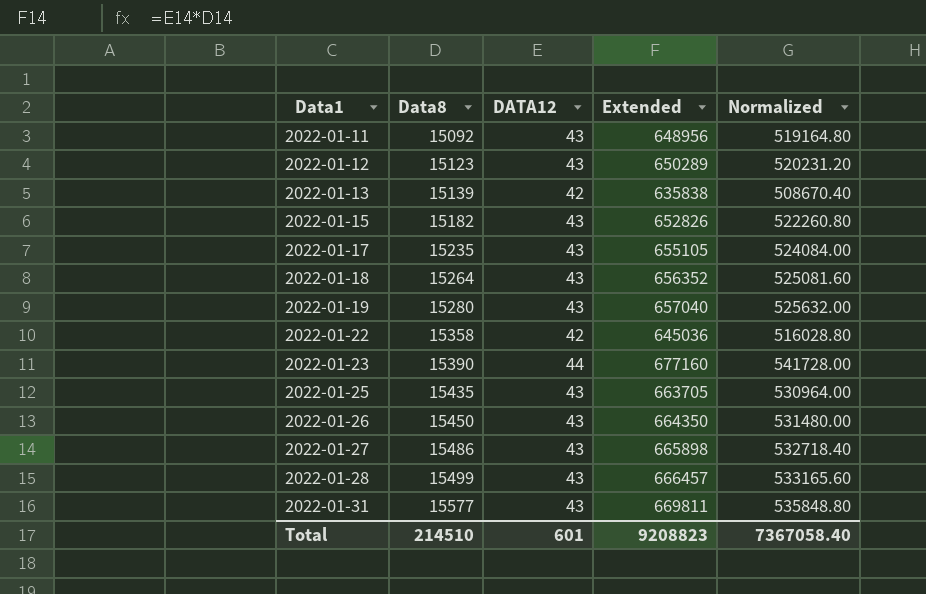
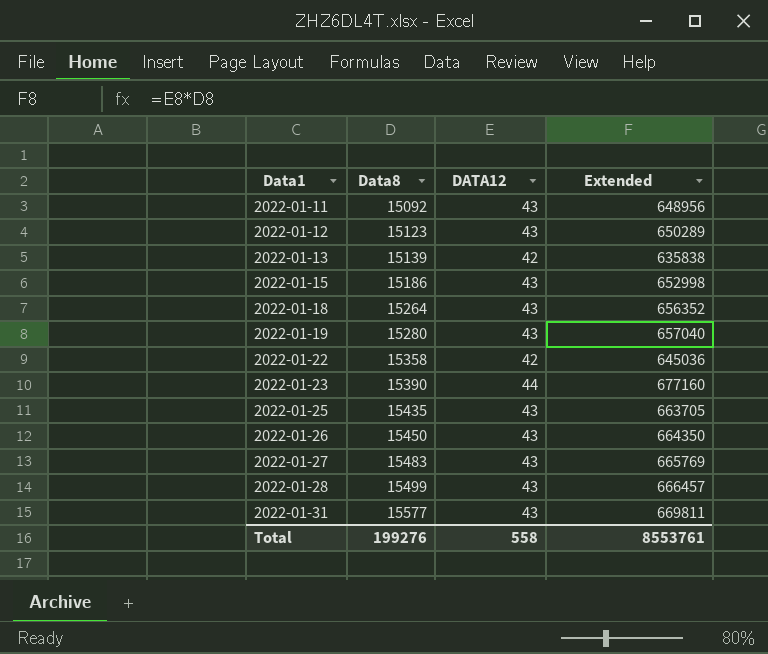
column Normalized | formula: [Extended] * 0.8 -> none
row 2022-01-17: 15235 | 43 | 655105 | 524084.00 -> none
2022-01-15 | Data8: 15182 -> 15186
2022-01-15 | Extended: 652826 -> 652998
2022-01-27 | Data8: 15486 -> 15483
2022-01-27 | Extended: 665898 -> 665769
Total | Data8: 214510 -> 199276
Total | DATA12: 601 -> 558
Total | Extended: 9208823 -> 8553761

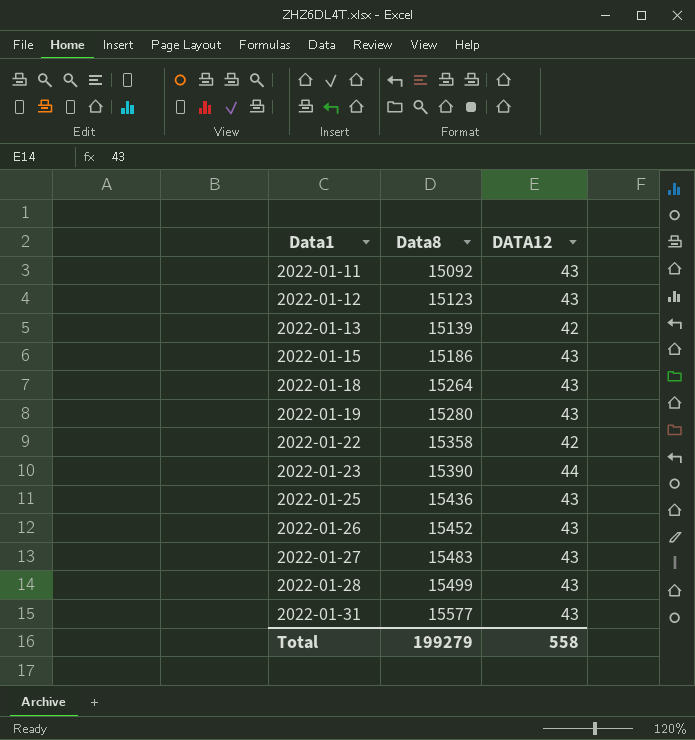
column Extended | formula: [Data8] * [DATA12] -> none
2022-01-25 | Data8: 15435 -> 15436
2022-01-26 | Data8: 15450 -> 15452
Total | Data8: 199276 -> 199279

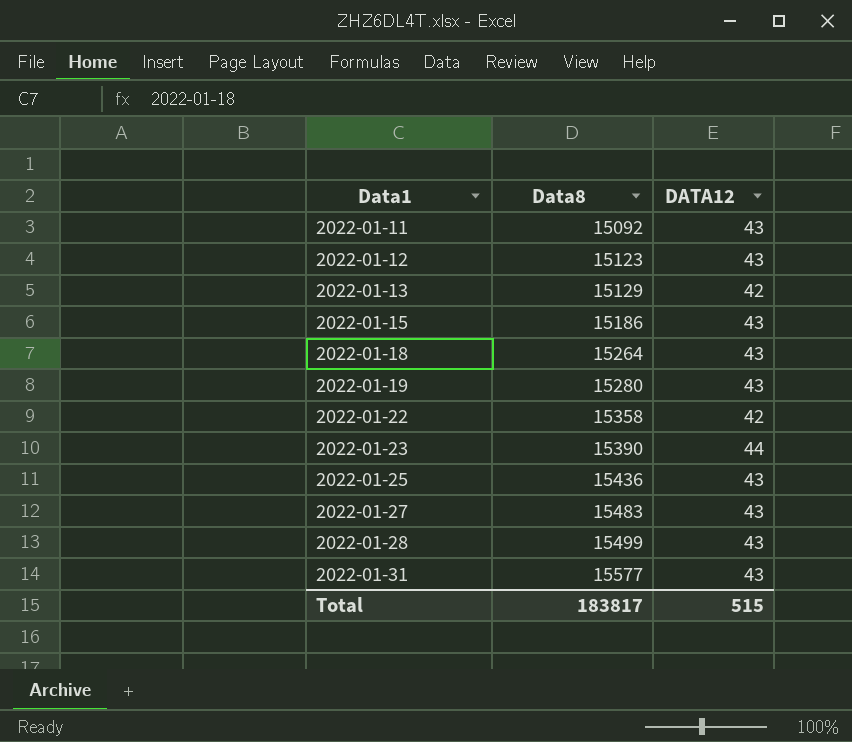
row 2022-01-26: 15452 | 43 -> none
2022-01-13 | Data8: 15139 -> 15129
Total | Data8: 199279 -> 183817
Total | DATA12: 558 -> 515

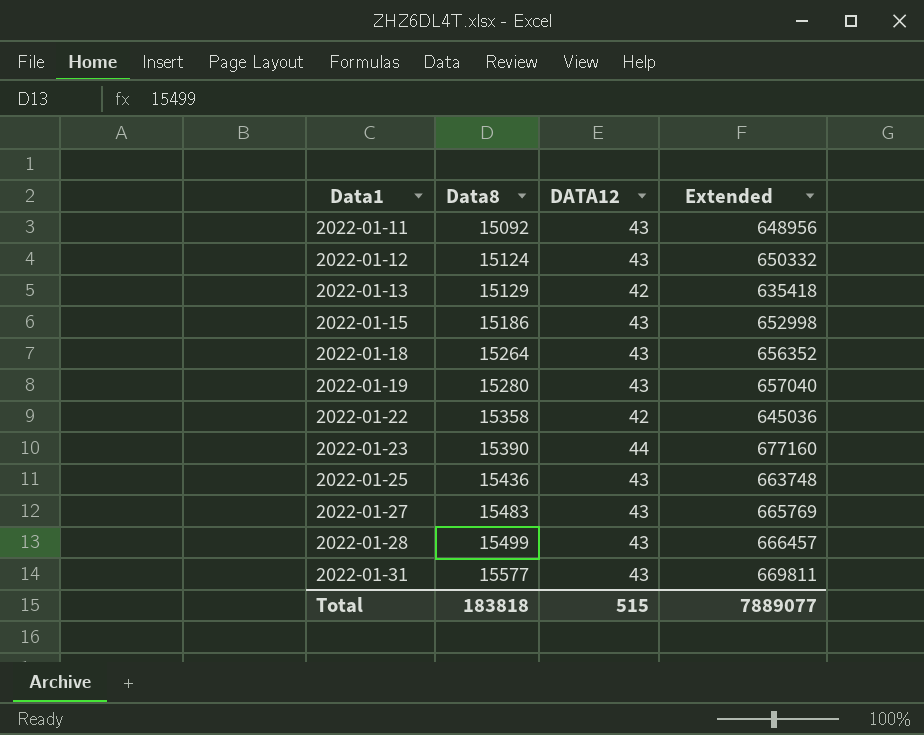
column Extended | formula: none -> [Data8] * [DATA12]
2022-01-12 | Data8: 15123 -> 15124
Total | Data8: 183817 -> 183818

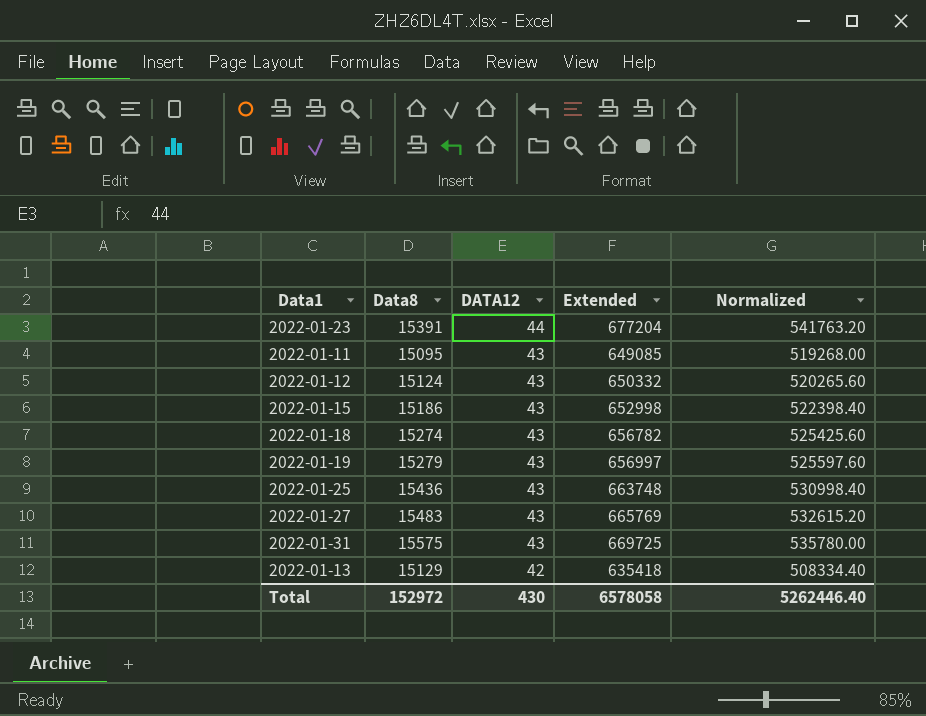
row order: Data1 ascending -> DATA12 descending
column Normalized | formula: none -> [Extended] * 0.8
row 2022-01-22: 15358 | 42 | 645036 -> none
row 2022-01-28: 15499 | 43 | 666457 -> none
2022-01-23 | Data8: 15390 -> 15391
2022-01-23 | Extended: 677160 -> 677204
2022-01-11 | Data8: 15092 -> 15095
2022-01-11 | Extended: 648956 -> 649085
2022-01-18 | Data8: 15264 -> 15274
2022-01-18 | Extended: 656352 -> 656782
2022-01-19 | Data8: 15280 -> 15279
2022-01-19 | Extended: 657040 -> 656997
2022-01-31 | Data8: 15577 -> 15575
2022-01-31 | Extended: 669811 -> 669725
Total | Data8: 183818 -> 152972
Total | DATA12: 515 -> 430
Total | Extended: 7889077 -> 6578058

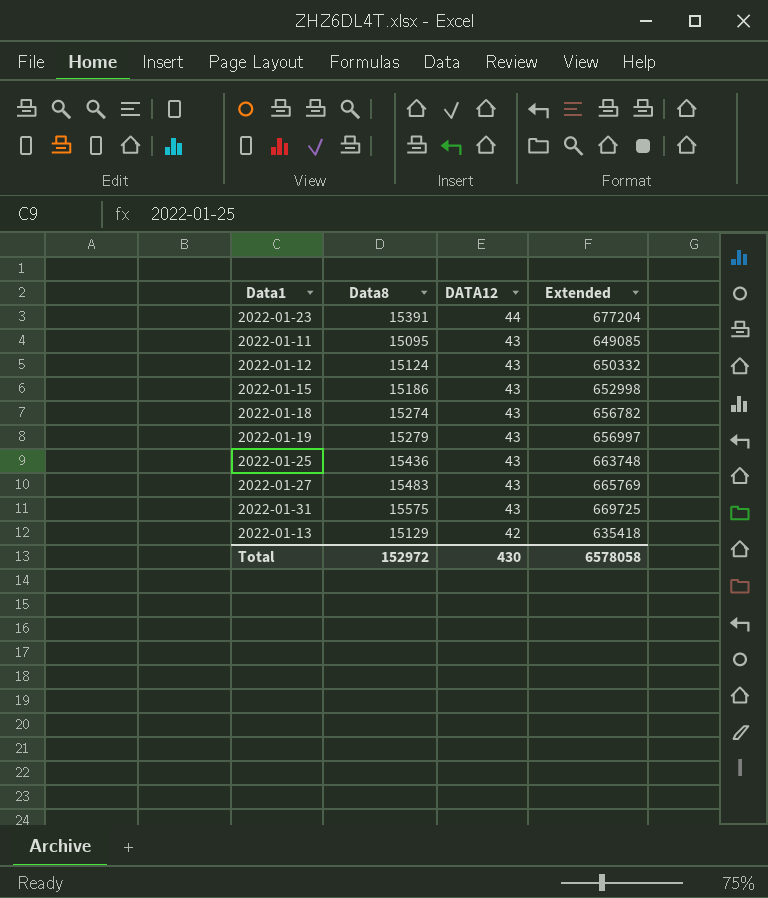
column Normalized | formula: [Extended] * 0.8 -> none

